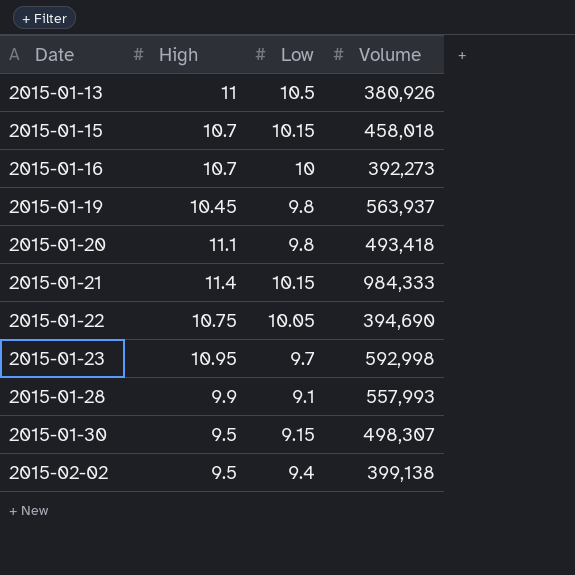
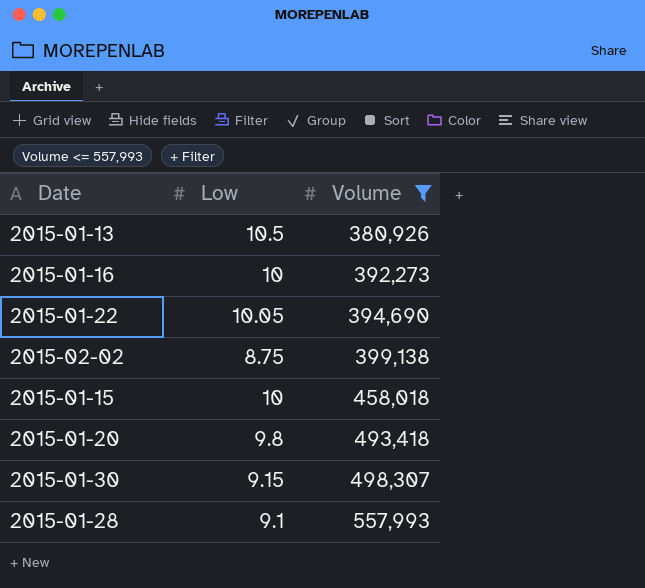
filter: none -> Volume <= 557,993
row order: Date ascending -> Volume ascending
column High | position: 2 -> none
2015-02-02 | Low: 9.4 -> 8.75
2015-01-15 | Low: 10.15 -> 10

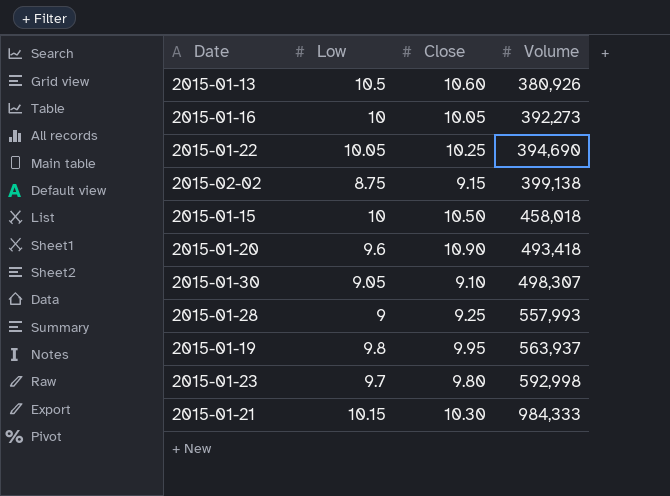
filter: Volume <= 557,993 -> none
column Close | position: none -> 3
2015-01-20 | Low: 9.8 -> 9.6
2015-01-30 | Low: 9.15 -> 9.05
2015-01-28 | Low: 9.1 -> 9

